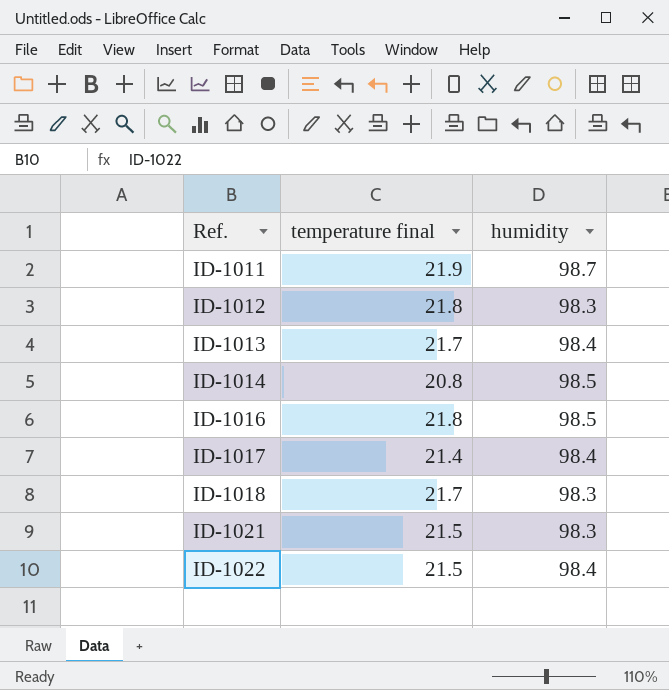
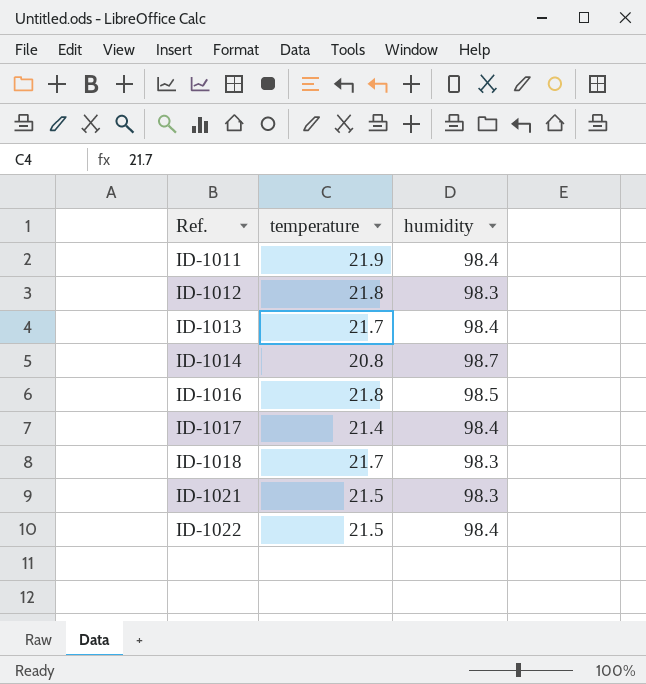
column name: temperature final -> temperature
ID-1011 | humidity: 98.7 -> 98.4
ID-1014 | humidity: 98.5 -> 98.7

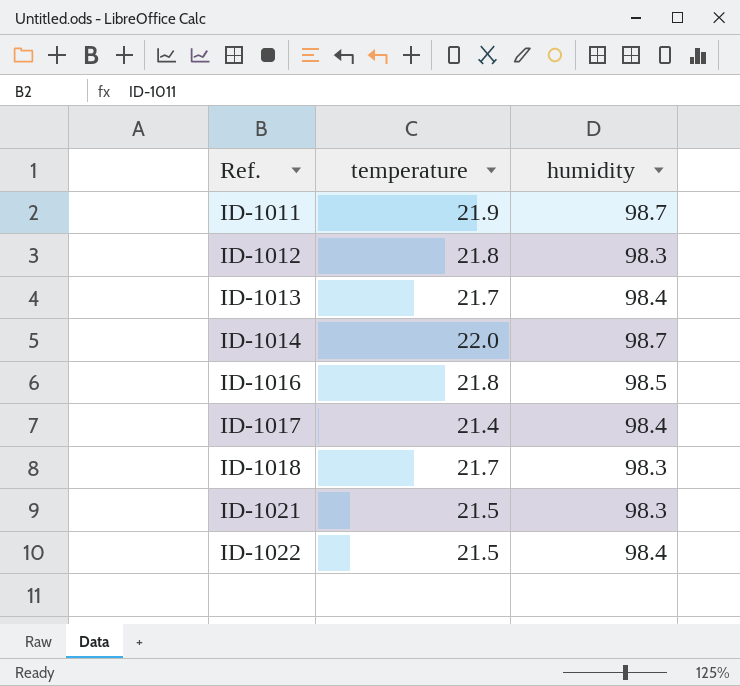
ID-1011 | humidity: 98.4 -> 98.7
ID-1014 | temperature: 20.8 -> 22.0

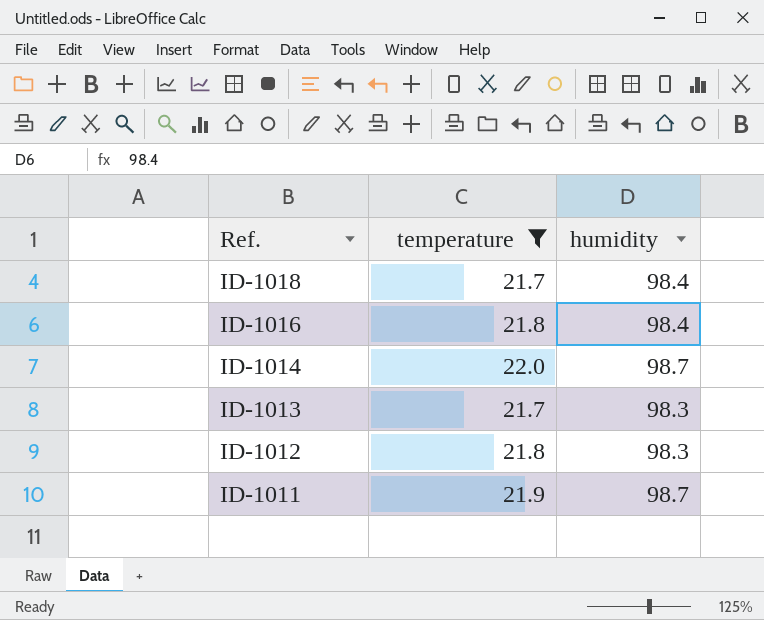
filter: none -> temperature >= 21.7
row order: Ref. ascending -> Ref. descending
ID-1018 | humidity: 98.3 -> 98.4
ID-1016 | humidity: 98.5 -> 98.4
ID-1013 | humidity: 98.4 -> 98.3

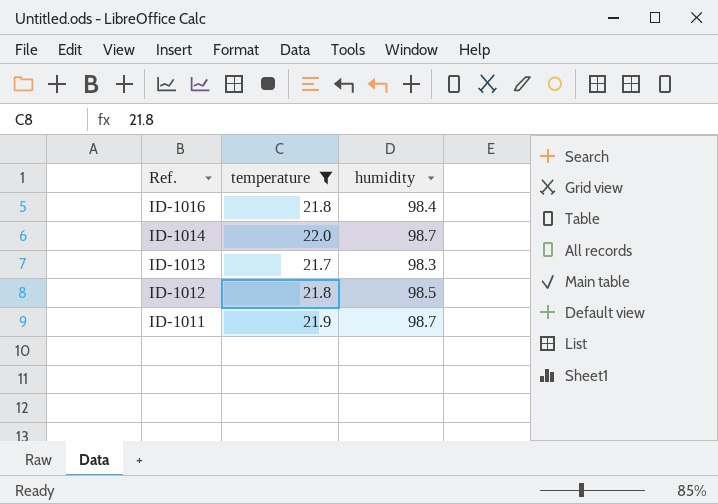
row ID-1018: 21.7 | 98.4 -> none
ID-1012 | humidity: 98.3 -> 98.5

